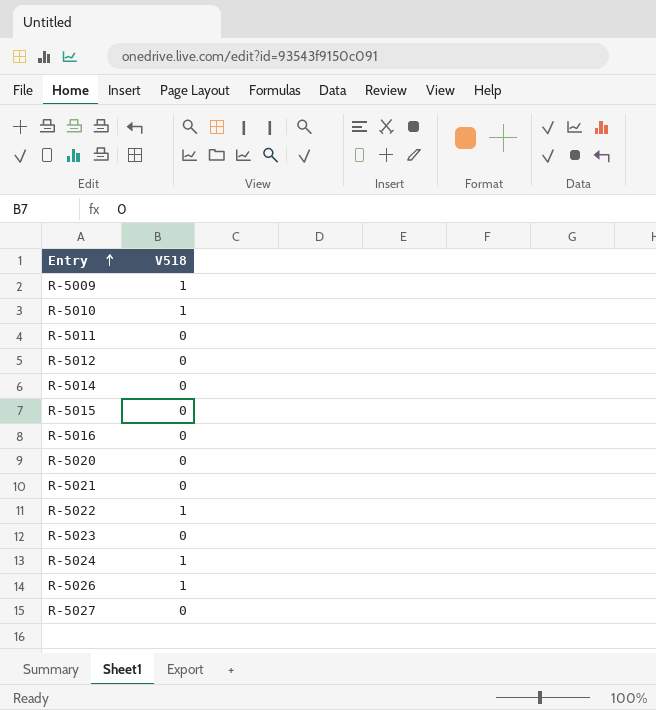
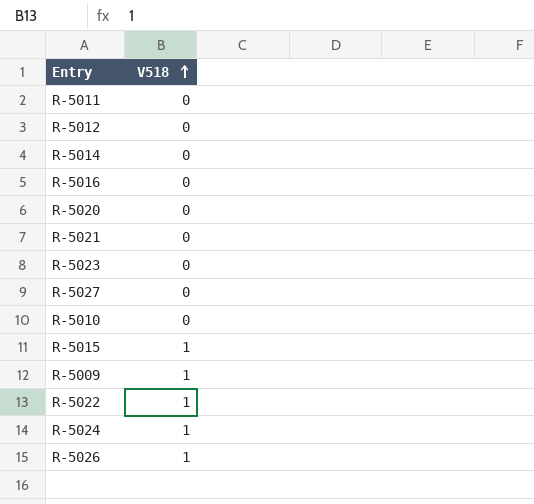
row order: Entry ascending -> V518 ascending
R-5010 | V518: 1 -> 0
R-5015 | V518: 0 -> 1

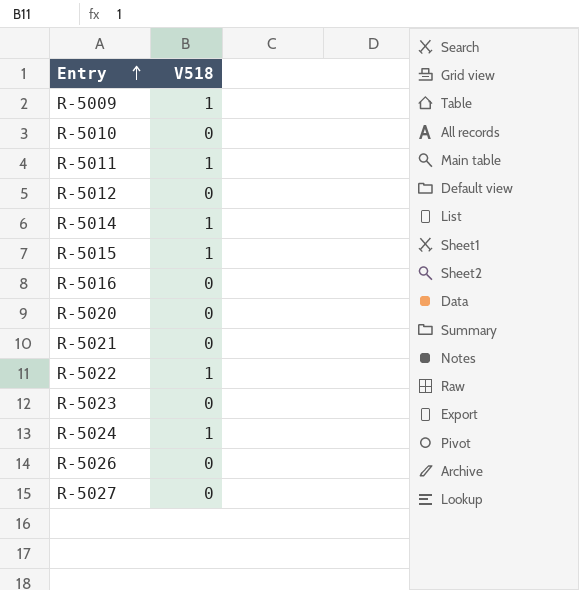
row order: V518 ascending -> Entry ascending
R-5011 | V518: 0 -> 1
R-5014 | V518: 0 -> 1
R-5026 | V518: 1 -> 0

